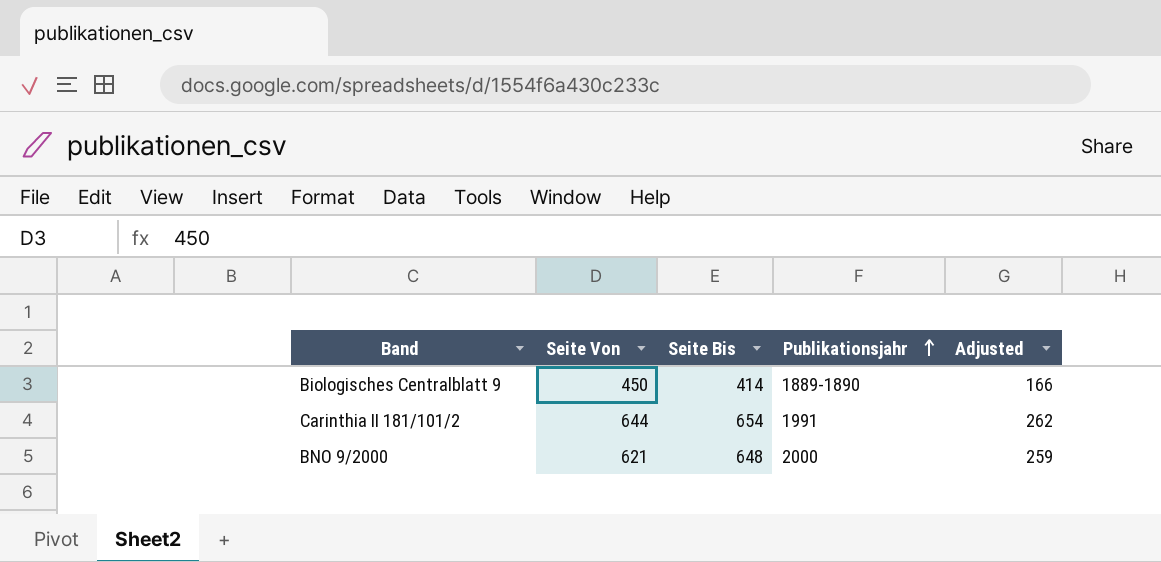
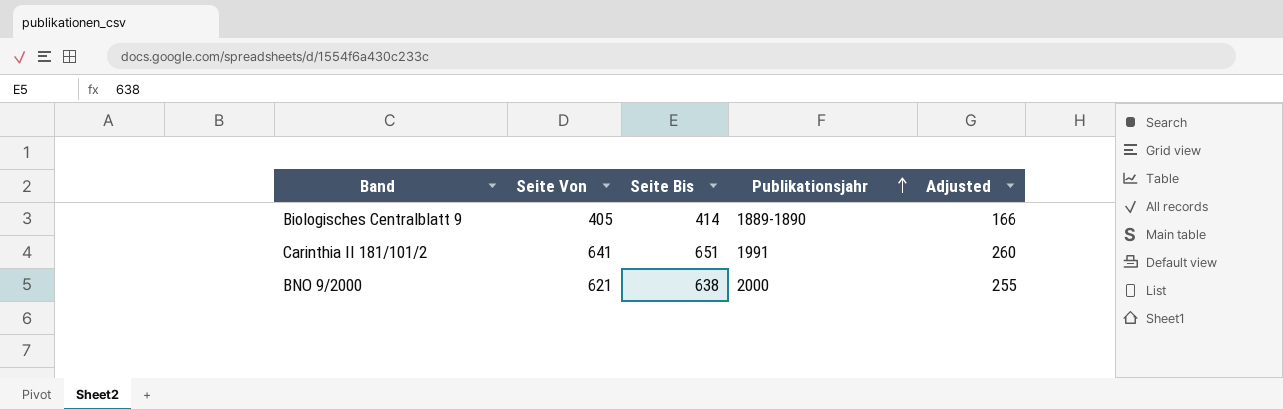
Biologisches Centralblatt 9 | Seite Von: 450 -> 405
Carinthia II 181/101/2 | Seite Von: 644 -> 641
Carinthia II 181/101/2 | Seite Bis: 654 -> 651
Carinthia II 181/101/2 | Adjusted: 262 -> 260
BNO 9/2000 | Seite Bis: 648 -> 638
BNO 9/2000 | Adjusted: 259 -> 255

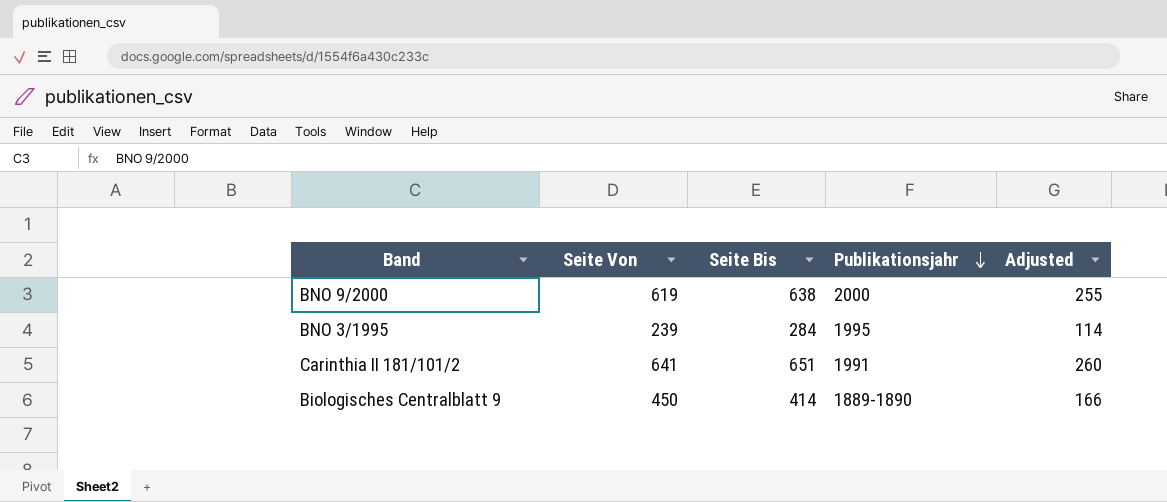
row order: Publikationsjahr ascending -> Publikationsjahr descending
BNO 9/2000 | Seite Von: 621 -> 619
row BNO 3/1995: none -> 239 | 284 | 1995 | 114
Biologisches Centralblatt 9 | Seite Von: 405 -> 450

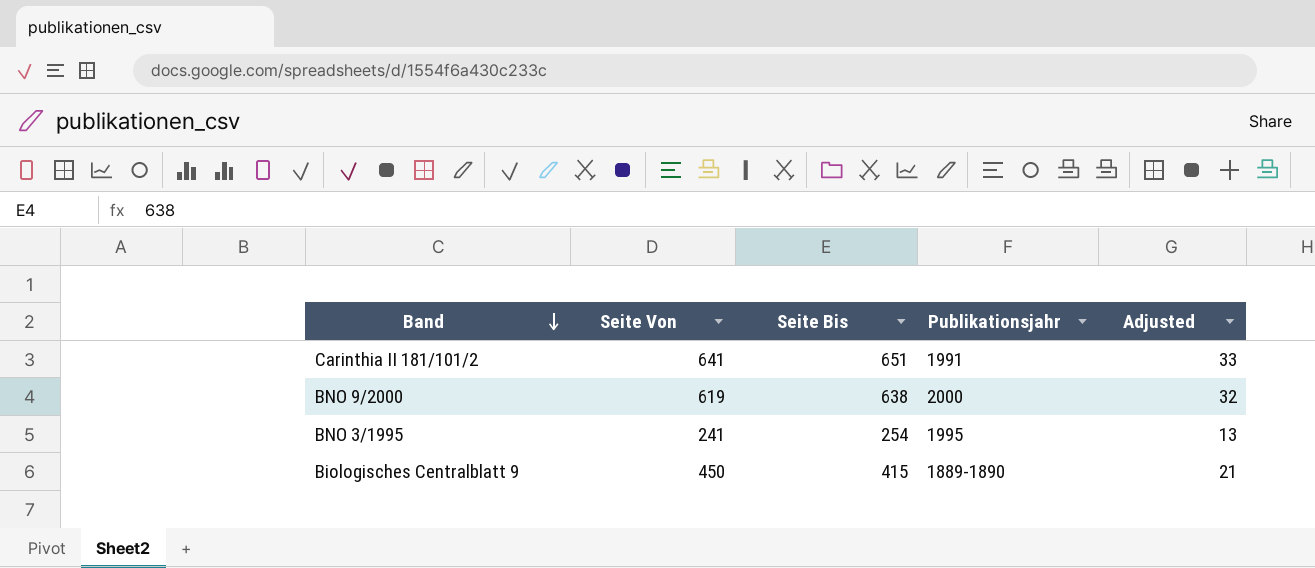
row order: Publikationsjahr descending -> Band descending
column Adjusted | formula: [Seite Bis] * 0.4 -> [Seite Bis] * 0.05
BNO 3/1995 | Seite Von: 239 -> 241
BNO 3/1995 | Seite Bis: 284 -> 254
Biologisches Centralblatt 9 | Seite Bis: 414 -> 415

